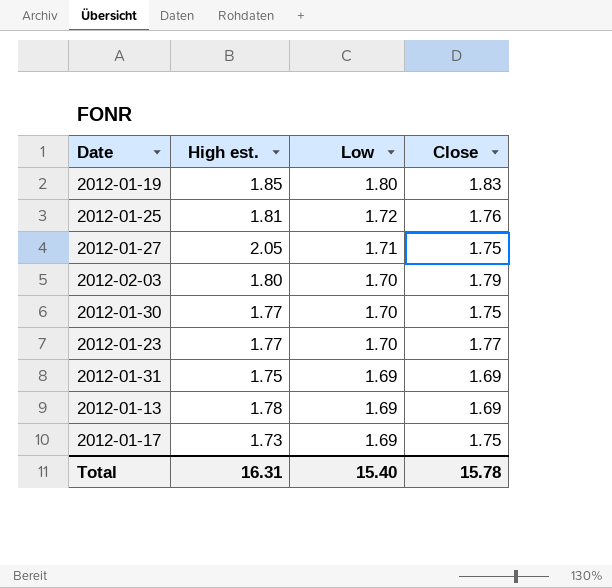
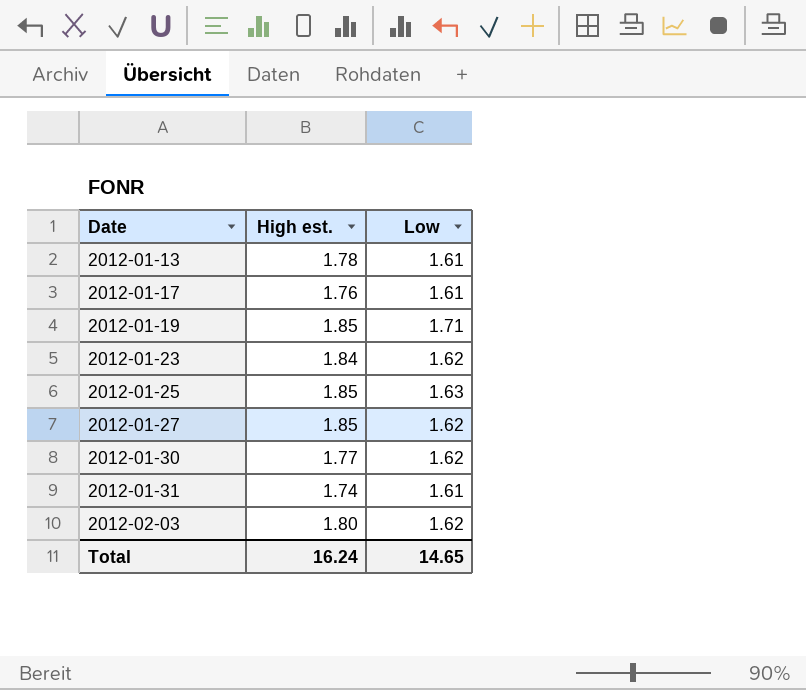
row order: Low descending -> Date ascending
column Close | position: 4 -> none
2012-01-13 | Low: 1.69 -> 1.61
2012-01-17 | High est.: 1.73 -> 1.76
2012-01-17 | Low: 1.69 -> 1.61
2012-01-19 | Low: 1.80 -> 1.71
2012-01-23 | High est.: 1.77 -> 1.84
2012-01-23 | Low: 1.70 -> 1.62
2012-01-25 | High est.: 1.81 -> 1.85
2012-01-25 | Low: 1.72 -> 1.63
2012-01-27 | High est.: 2.05 -> 1.85
2012-01-27 | Low: 1.71 -> 1.62
2012-01-30 | Low: 1.70 -> 1.62
2012-01-31 | High est.: 1.75 -> 1.74
2012-01-31 | Low: 1.69 -> 1.61
2012-02-03 | Low: 1.70 -> 1.62
Total | High est.: 16.31 -> 16.24
Total | Low: 15.40 -> 14.65

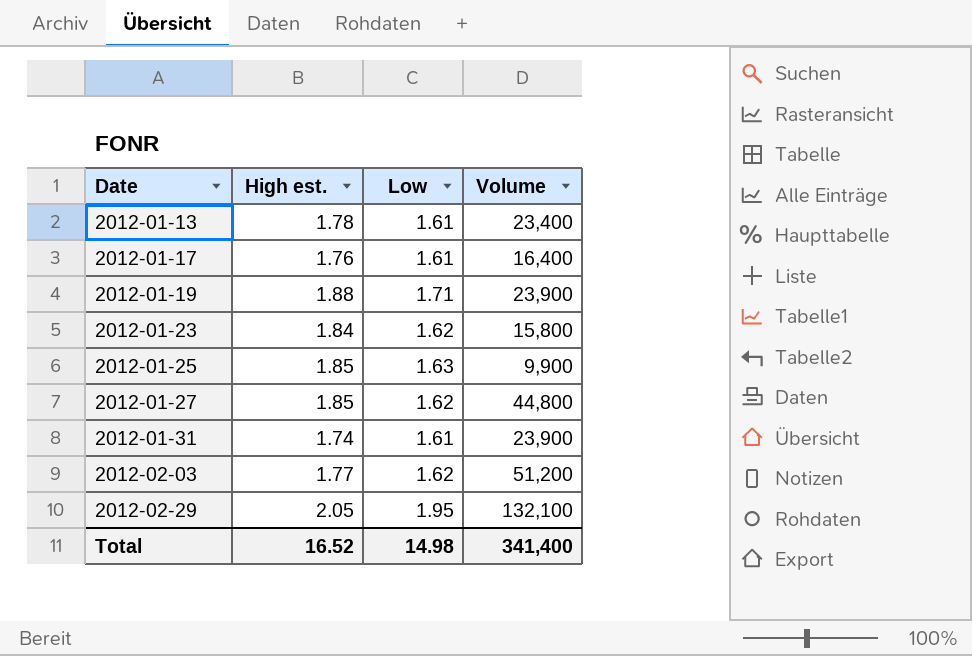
column Volume | position: none -> 4
row 2012-01-30: 1.77 | 1.62 -> none
2012-01-19 | High est.: 1.85 -> 1.88
2012-02-03 | High est.: 1.80 -> 1.77
row 2012-02-29: none -> 2.05 | 1.95 | 132,100
Total | High est.: 16.24 -> 16.52
Total | Low: 14.65 -> 14.98

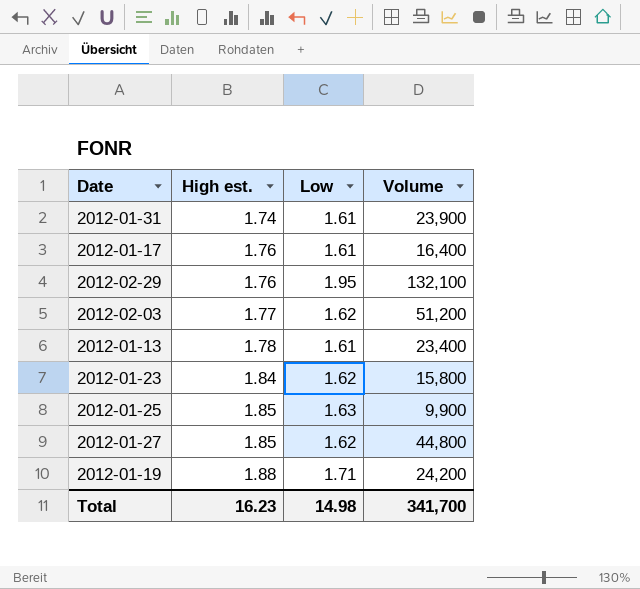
row order: Date ascending -> High est. ascending
2012-02-29 | High est.: 2.05 -> 1.76
2012-01-19 | Volume: 23,900 -> 24,200
Total | High est.: 16.52 -> 16.23
Total | Volume: 341,400 -> 341,700

